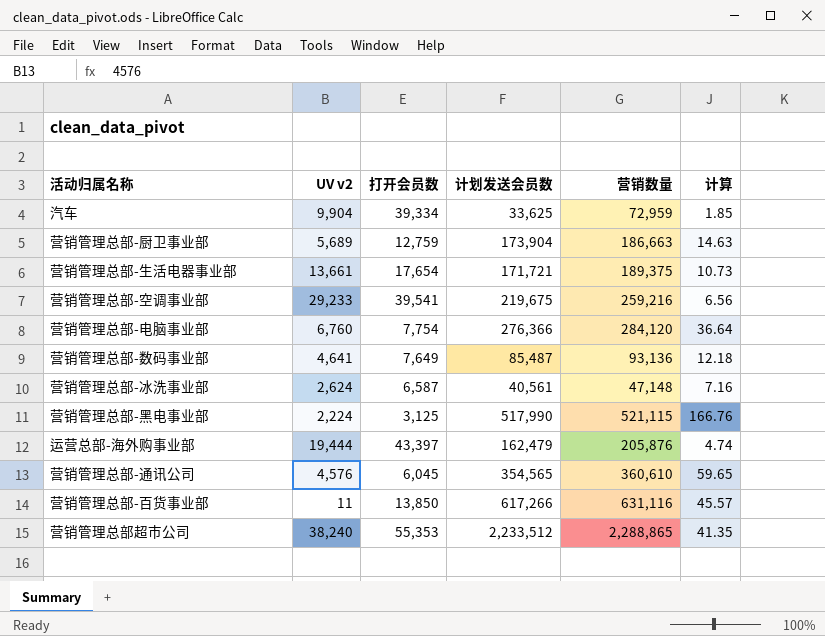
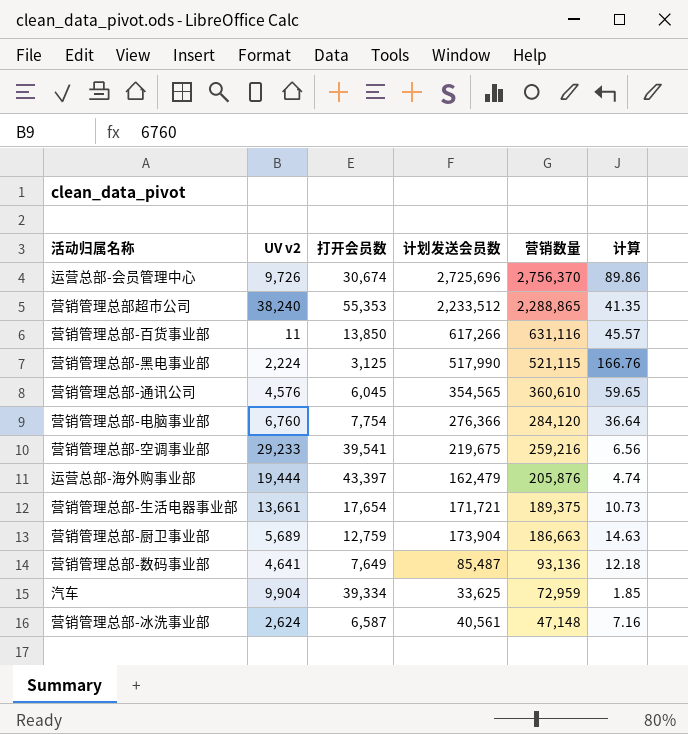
row order: none -> 营销数量 descending
row 运营总部-会员管理中心: none -> 9,726 | 30,674 | 2,725,696 | 2,756,370 | 89.86

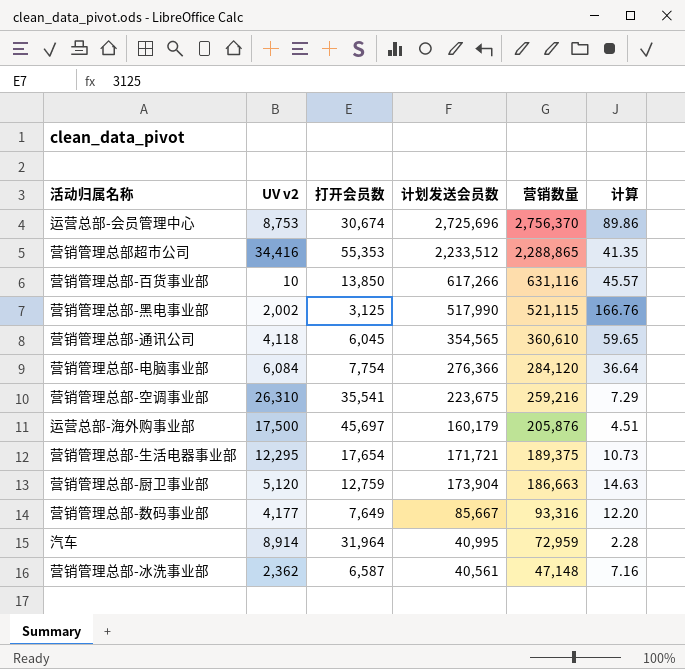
运营总部-会员管理中心 | UV v2: 9,726 -> 8,753
营销管理总部超市公司 | UV v2: 38,240 -> 34,416
营销管理总部-百货事业部 | UV v2: 11 -> 10
营销管理总部-黑电事业部 | UV v2: 2,224 -> 2,002
营销管理总部-通讯公司 | UV v2: 4,576 -> 4,118
营销管理总部-电脑事业部 | UV v2: 6,760 -> 6,084
营销管理总部-空调事业部 | UV v2: 29,233 -> 26,310
营销管理总部-空调事业部 | 打开会员数: 39,541 -> 35,541
营销管理总部-空调事业部 | 计划发送会员数: 219,675 -> 223,675
营销管理总部-空调事业部 | 计算: 6.56 -> 7.29
运营总部-海外购事业部 | UV v2: 19,444 -> 17,500
运营总部-海外购事业部 | 打开会员数: 43,397 -> 45,697
运营总部-海外购事业部 | 计划发送会员数: 162,479 -> 160,179
运营总部-海外购事业部 | 计算: 4.74 -> 4.51
营销管理总部-生活电器事业部 | UV v2: 13,661 -> 12,295
营销管理总部-厨卫事业部 | UV v2: 5,689 -> 5,120
营销管理总部-数码事业部 | UV v2: 4,641 -> 4,177
营销管理总部-数码事业部 | 计划发送会员数: 85,487 -> 85,667
营销管理总部-数码事业部 | 营销数量: 93,136 -> 93,316
营销管理总部-数码事业部 | 计算: 12.18 -> 12.20
汽车 | UV v2: 9,904 -> 8,914
汽车 | 打开会员数: 39,334 -> 31,964
汽车 | 计划发送会员数: 33,625 -> 40,995
汽车 | 计算: 1.85 -> 2.28
营销管理总部-冰洗事业部 | UV v2: 2,624 -> 2,362

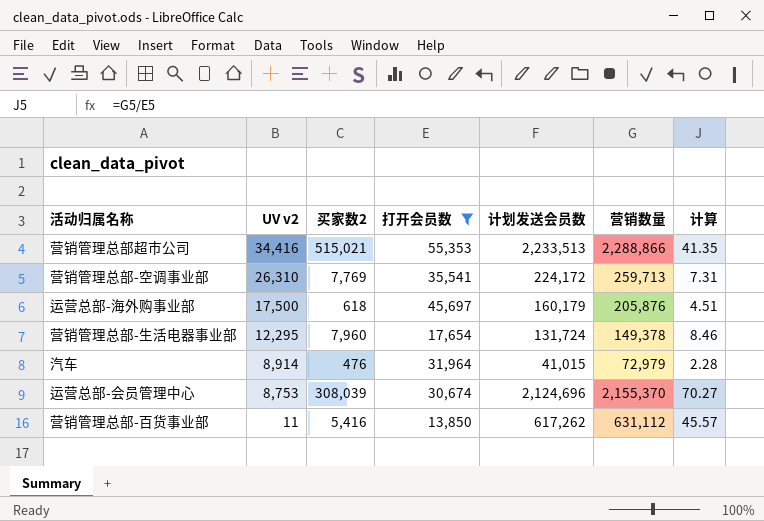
filter: none -> 打开会员数 >= 13,850
row order: 营销数量 descending -> UV v2 descending
column 买家数2 | position: none -> 3
营销管理总部超市公司 | 计划发送会员数: 2,233,512 -> 2,233,513
营销管理总部超市公司 | 营销数量: 2,288,865 -> 2,288,866
营销管理总部-空调事业部 | 计划发送会员数: 223,675 -> 224,172
营销管理总部-空调事业部 | 营销数量: 259,216 -> 259,713
营销管理总部-空调事业部 | 计算: 7.29 -> 7.31
营销管理总部-生活电器事业部 | 计划发送会员数: 171,721 -> 131,724
营销管理总部-生活电器事业部 | 营销数量: 189,375 -> 149,378
营销管理总部-生活电器事业部 | 计算: 10.73 -> 8.46
汽车 | 计划发送会员数: 40,995 -> 41,015
汽车 | 营销数量: 72,959 -> 72,979
运营总部-会员管理中心 | 计划发送会员数: 2,725,696 -> 2,124,696
运营总部-会员管理中心 | 营销数量: 2,756,370 -> 2,155,370
运营总部-会员管理中心 | 计算: 89.86 -> 70.27
营销管理总部-百货事业部 | UV v2: 10 -> 11
营销管理总部-百货事业部 | 计划发送会员数: 617,266 -> 617,262
营销管理总部-百货事业部 | 营销数量: 631,116 -> 631,112

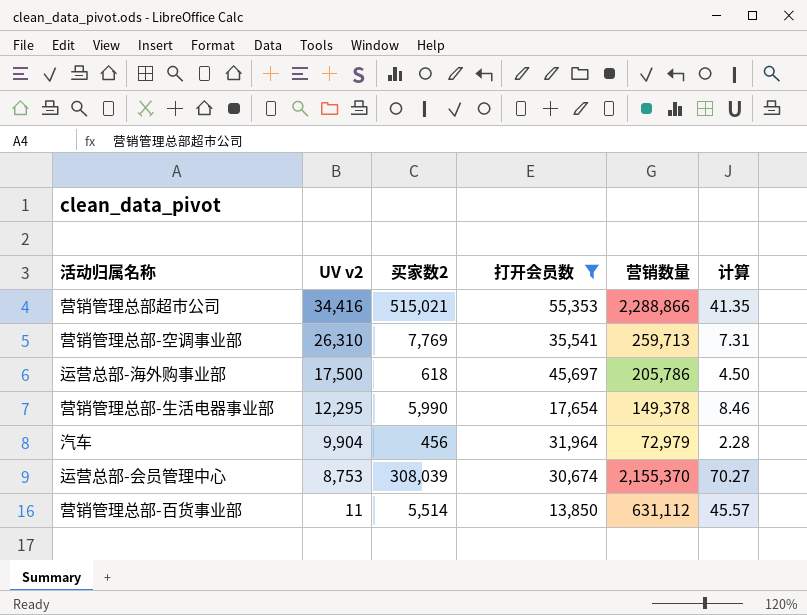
column 计划发送会员数 | formula: [营销数量] - [打开会员数] -> none
运营总部-海外购事业部 | 营销数量: 205,876 -> 205,786
运营总部-海外购事业部 | 计算: 4.51 -> 4.50
营销管理总部-生活电器事业部 | 买家数2: 7,960 -> 5,990
汽车 | UV v2: 8,914 -> 9,904
汽车 | 买家数2: 476 -> 456
营销管理总部-百货事业部 | 买家数2: 5,416 -> 5,514

